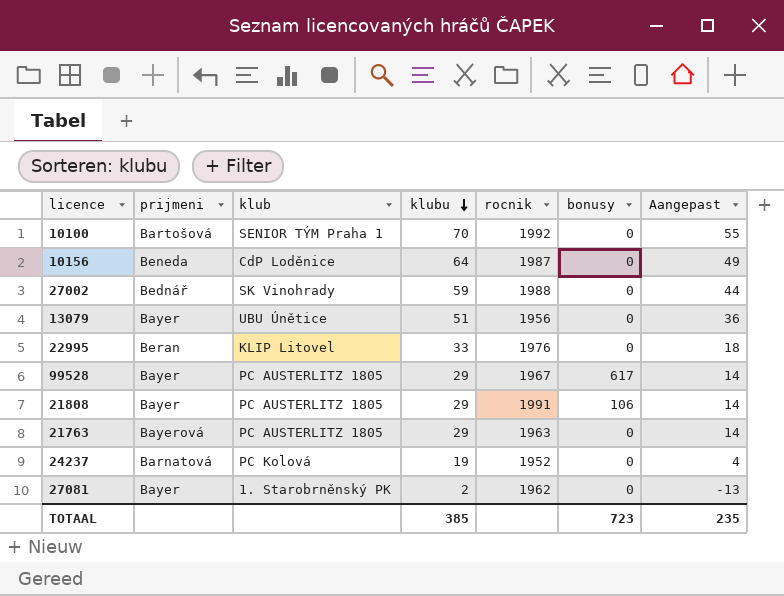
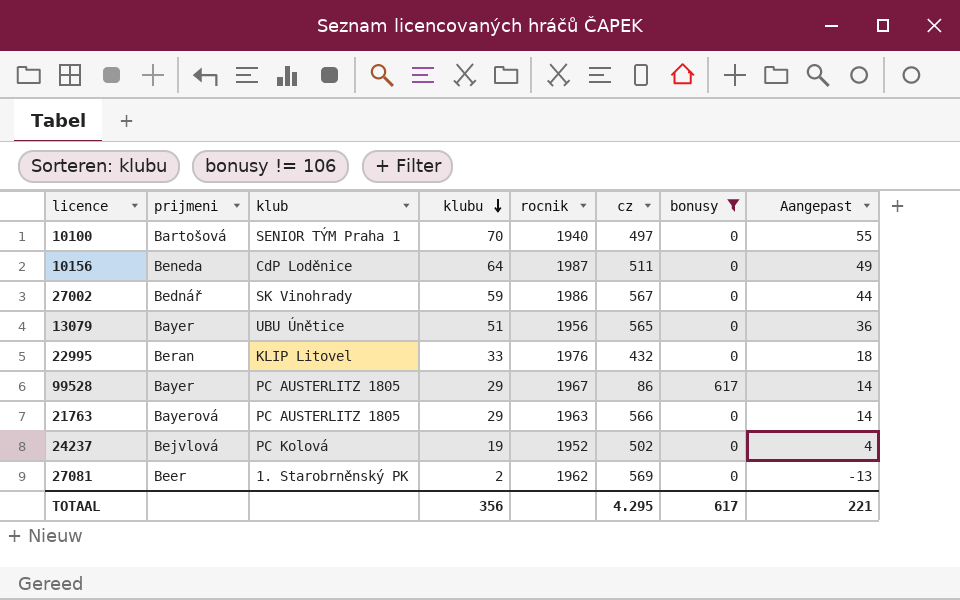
filter: none -> bonusy != 106
column cz | position: none -> 6
10100 | rocnik: 1992 -> 1940
27002 | rocnik: 1988 -> 1986
24237 | prijmeni: Barnatová -> Bejvlová
27081 | prijmeni: Bayer -> Beer
TOTAAL | klubu: 385 -> 356
TOTAAL | bonusy: 723 -> 617
TOTAAL | Aangepast: 235 -> 221

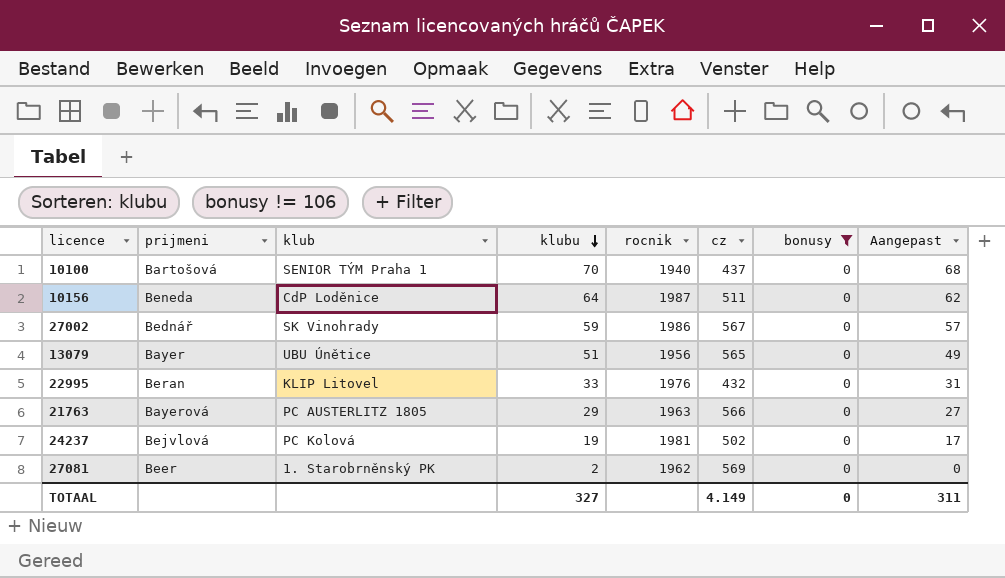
column Aangepast | formula: [klubu] - 15 -> [klubu] - 2
row 99528: Bayer | PC AUSTERLITZ 1805 | 29 | 1967 | 86 | 617 | 14 -> none
10100 | cz: 497 -> 437
24237 | rocnik: 1952 -> 1981
TOTAAL | klubu: 356 -> 327
TOTAAL | cz: 4.295 -> 4.149
TOTAAL | bonusy: 617 -> 0
TOTAAL | Aangepast: 221 -> 311

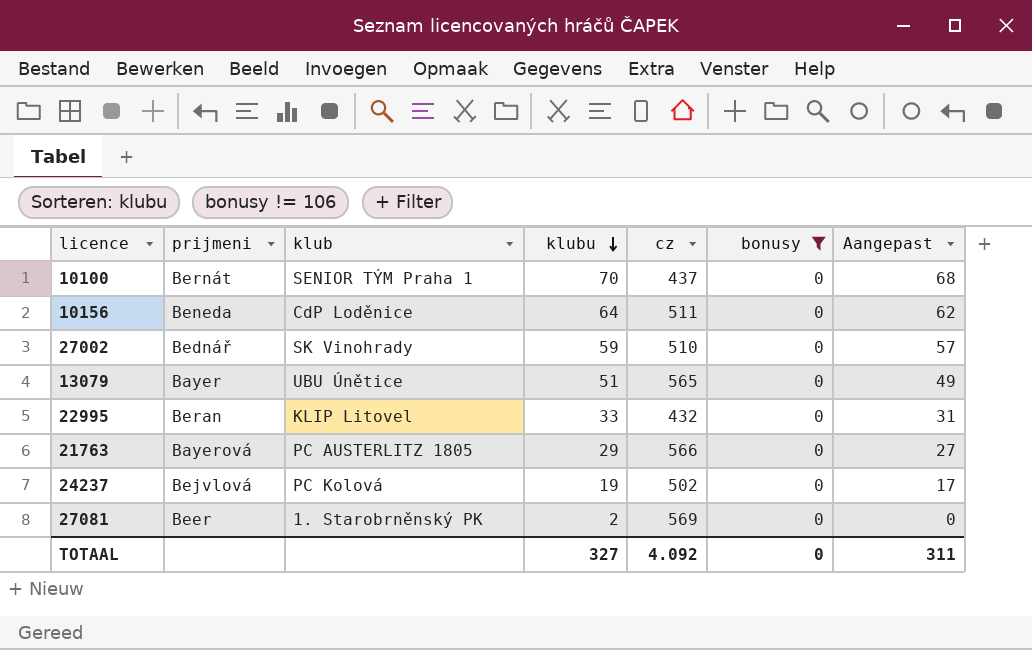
column rocnik | position: 5 -> none
10100 | prijmeni: Bartošová -> Bernát
27002 | cz: 567 -> 510
TOTAAL | cz: 4.149 -> 4.092

